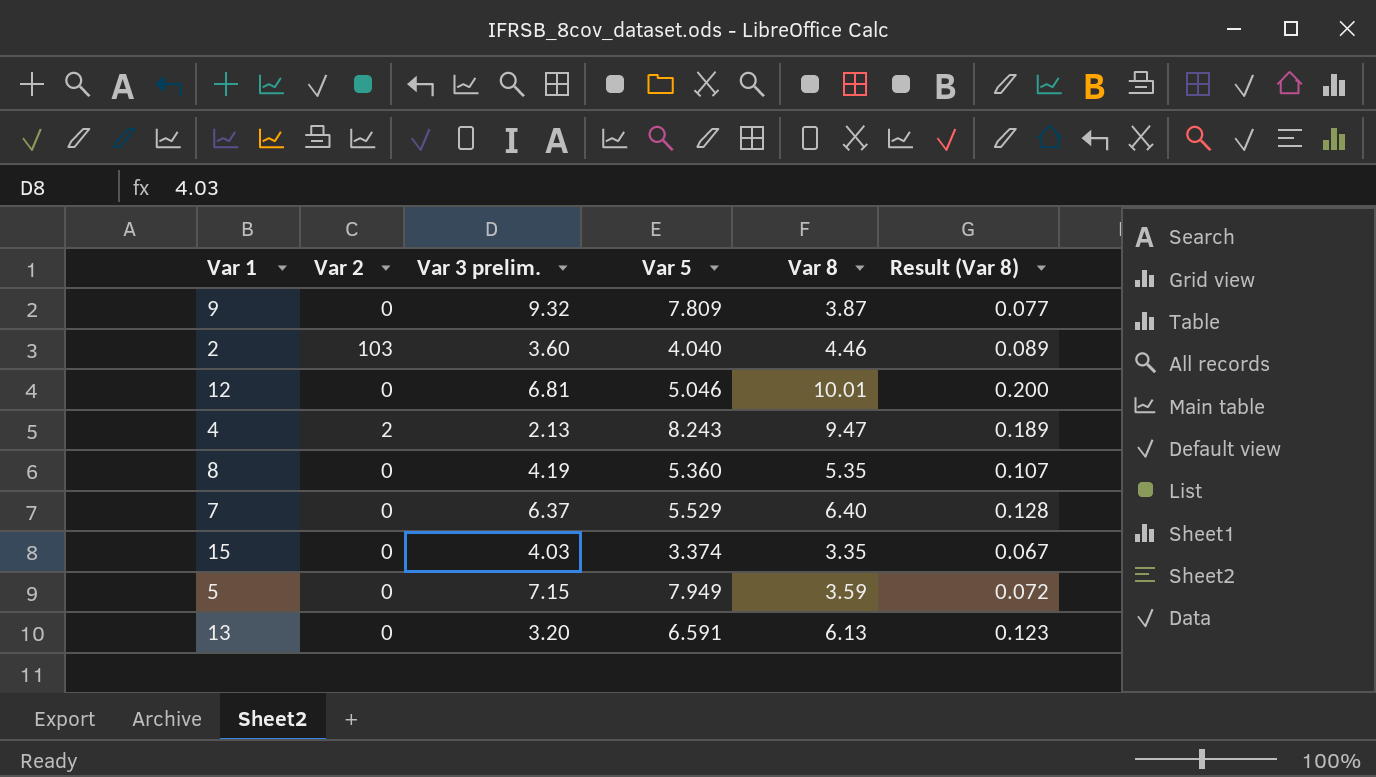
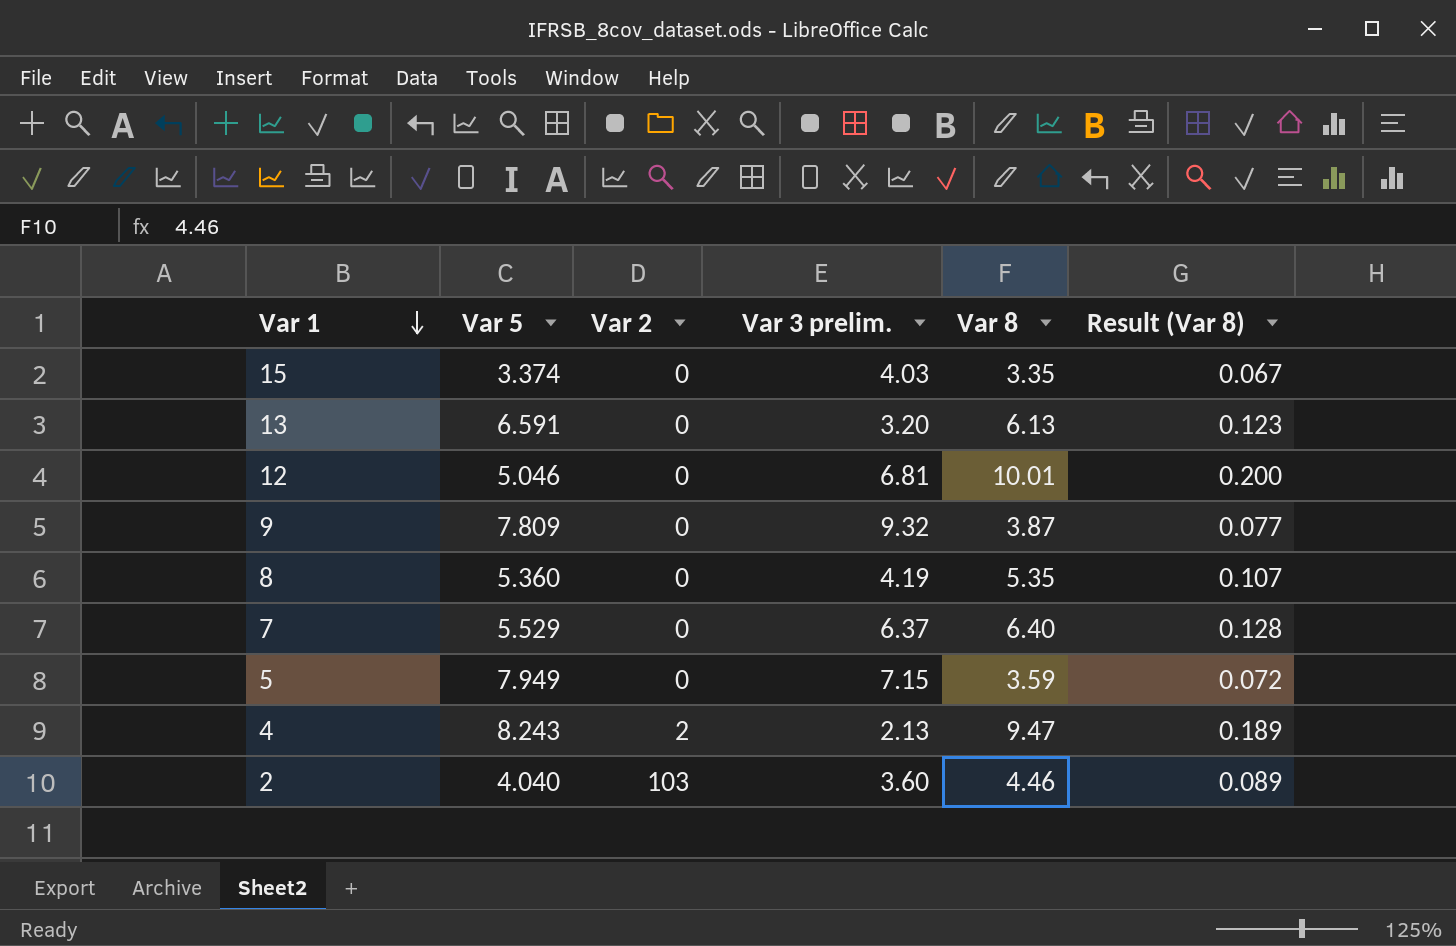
row order: none -> Var 1 descending
column Var 5 | position: 4 -> 2

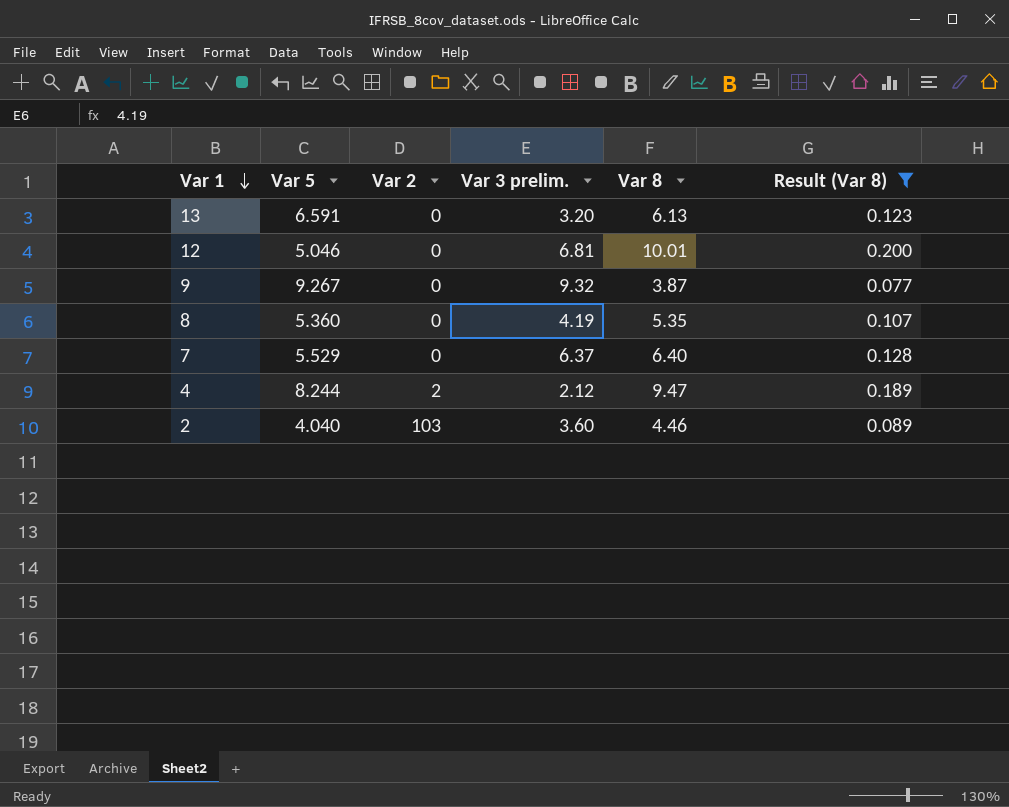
filter: none -> Result (Var 8) >= 0.077
9 | Var 5: 7.809 -> 9.267
4 | Var 5: 8.243 -> 8.244
4 | Var 3 prelim.: 2.13 -> 2.12

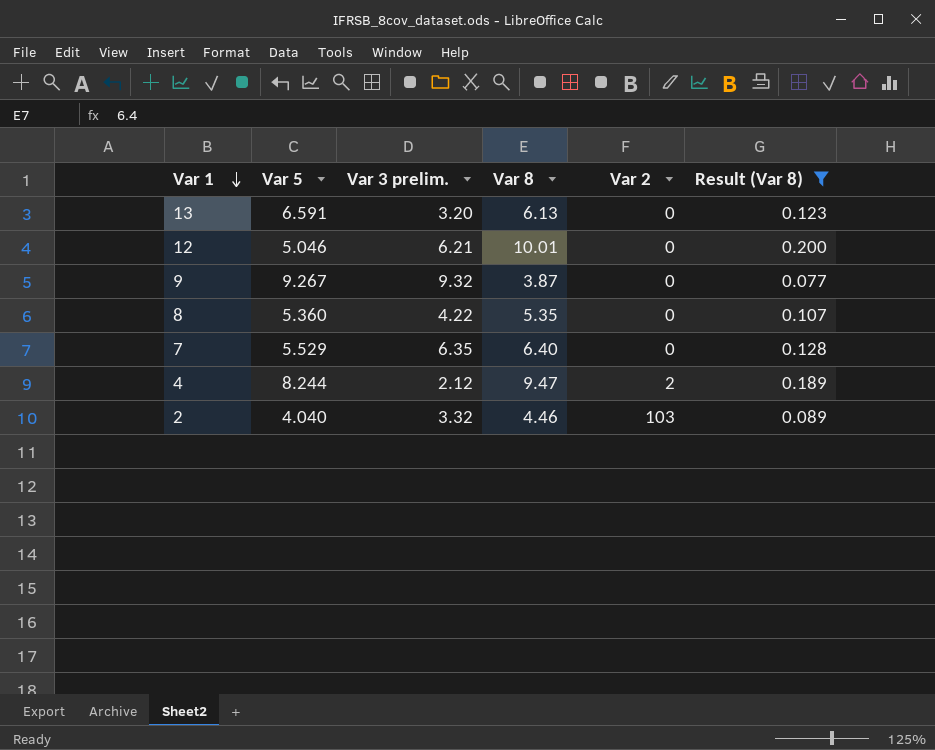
column Var 2 | position: 3 -> 5
12 | Var 3 prelim.: 6.81 -> 6.21
8 | Var 3 prelim.: 4.19 -> 4.22
7 | Var 3 prelim.: 6.37 -> 6.35
2 | Var 3 prelim.: 3.60 -> 3.32

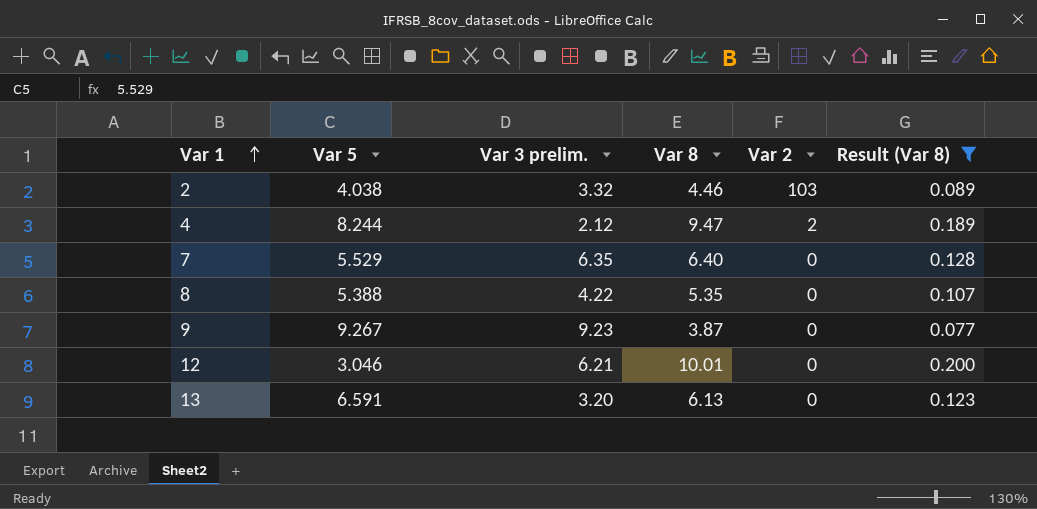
row order: Var 1 descending -> Var 1 ascending
2 | Var 5: 4.040 -> 4.038
8 | Var 5: 5.360 -> 5.388
9 | Var 3 prelim.: 9.32 -> 9.23
12 | Var 5: 5.046 -> 3.046

